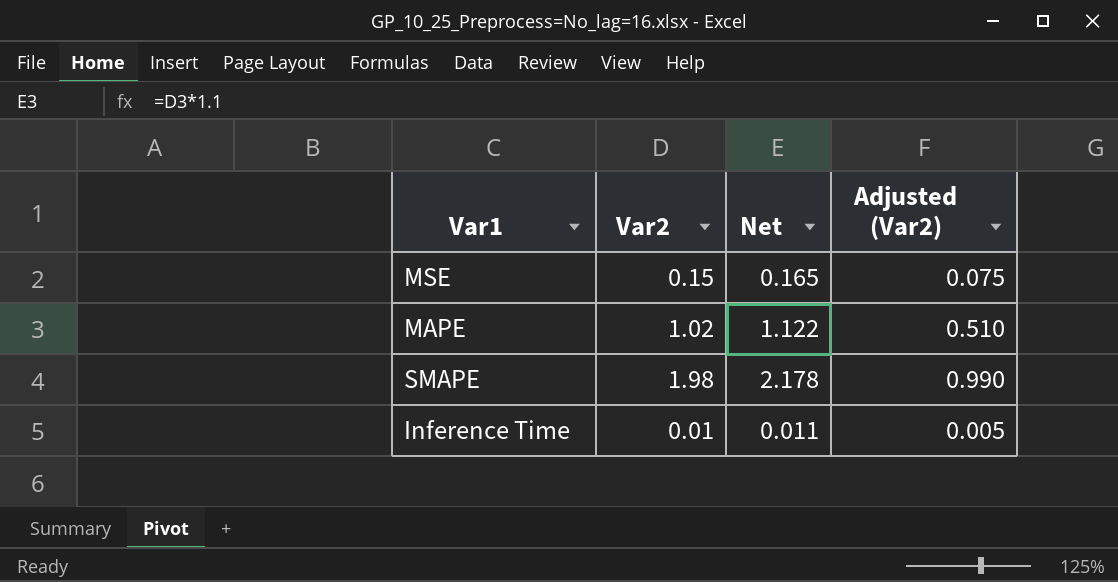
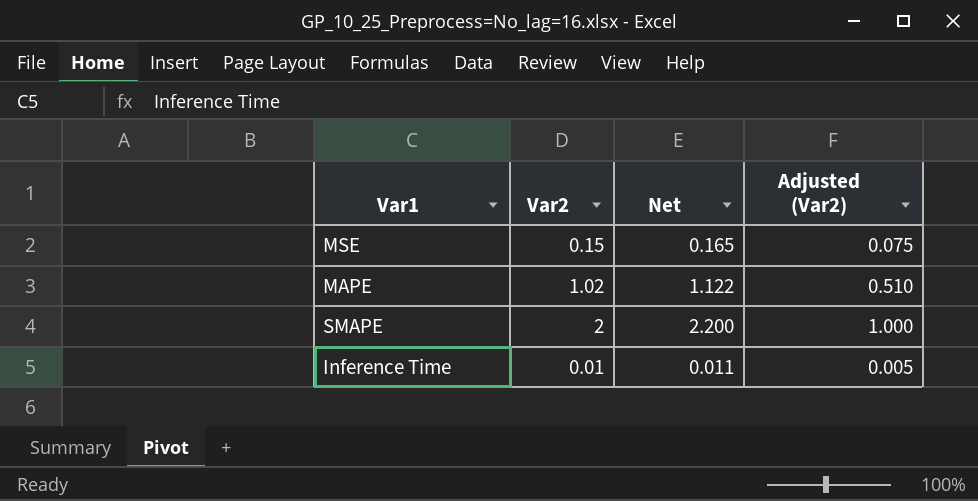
SMAPE | Var2: 1.98 -> 2
SMAPE | Net: 2.178 -> 2.200
SMAPE | Adjusted (Var2): 0.990 -> 1.000

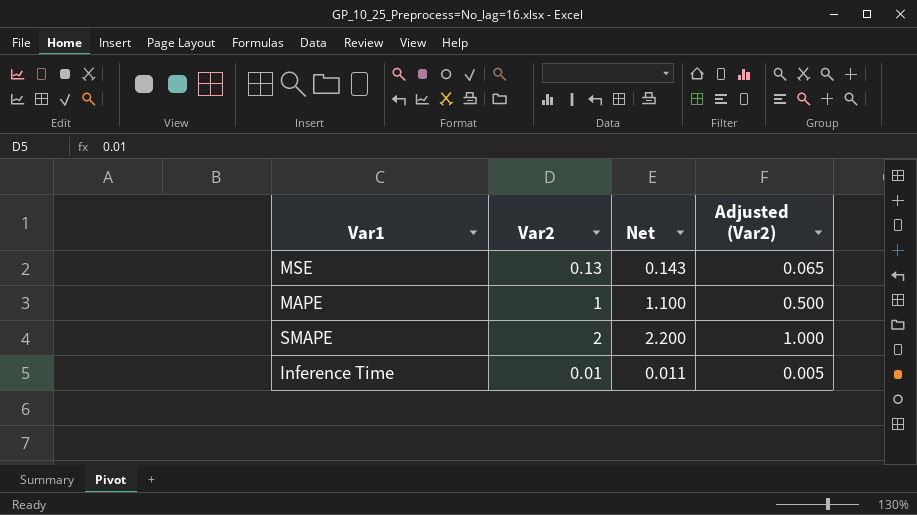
MSE | Var2: 0.15 -> 0.13
MSE | Net: 0.165 -> 0.143
MSE | Adjusted (Var2): 0.075 -> 0.065
MAPE | Var2: 1.02 -> 1
MAPE | Net: 1.122 -> 1.100
MAPE | Adjusted (Var2): 0.510 -> 0.500

